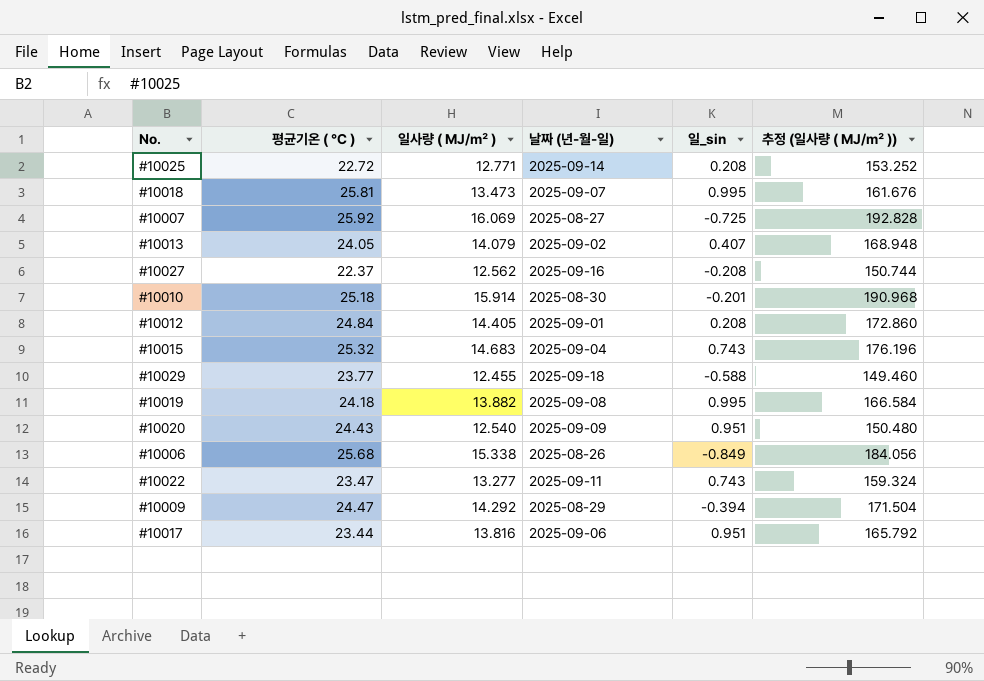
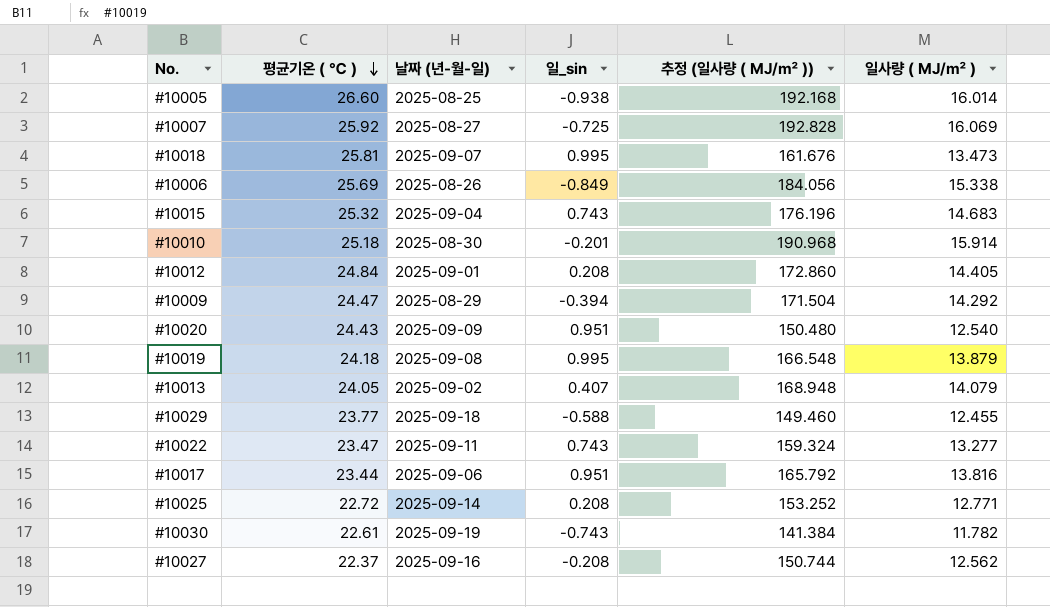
row order: none -> 평균기온 ( ℃ ) descending
column 일사량 ( MJ/㎡ ) | position: 3 -> 6
row #10005: none -> 26.60 | 2025-08-25 | -0.938 | 192.168 | 16.014
#10006 | 평균기온 ( ℃ ): 25.68 -> 25.69
#10019 | 추정 (일사량 ( MJ/㎡ )): 166.584 -> 166.548
#10019 | 일사량 ( MJ/㎡ ): 13.882 -> 13.879
row #10030: none -> 22.61 | 2025-09-19 | -0.743 | 141.384 | 11.782

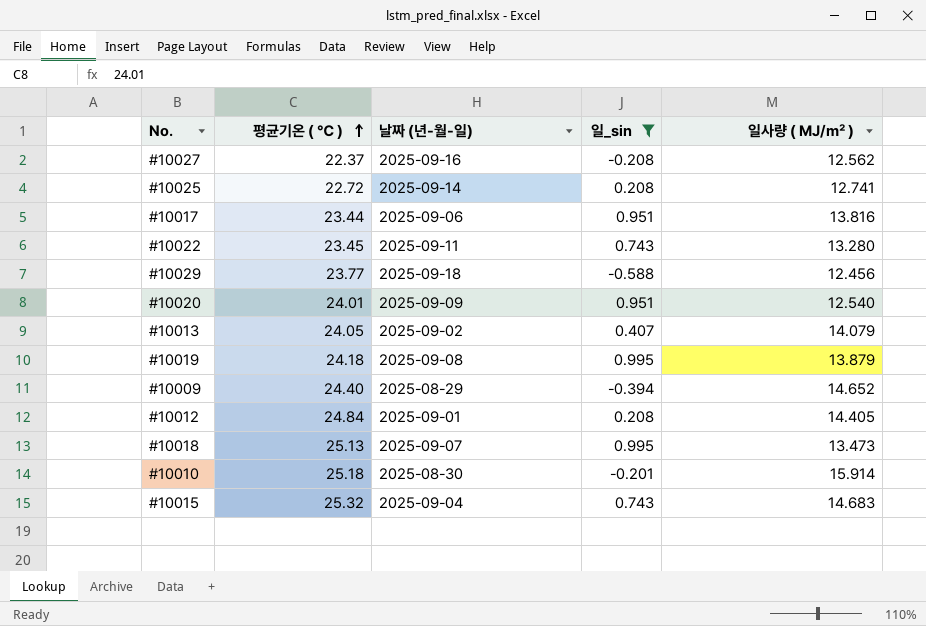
filter: none -> 일_sin >= -0.588
row order: 평균기온 ( ℃ ) descending -> 평균기온 ( ℃ ) ascending
column 추정 (일사량 ( MJ/㎡ )) | formula: [일사량 ( MJ/㎡ )] * 12 -> none
#10025 | 일사량 ( MJ/㎡ ): 12.771 -> 12.741
#10022 | 평균기온 ( ℃ ): 23.47 -> 23.45
#10022 | 일사량 ( MJ/㎡ ): 13.277 -> 13.280
#10029 | 일사량 ( MJ/㎡ ): 12.455 -> 12.456
#10020 | 평균기온 ( ℃ ): 24.43 -> 24.01
#10009 | 평균기온 ( ℃ ): 24.47 -> 24.40
#10009 | 일사량 ( MJ/㎡ ): 14.292 -> 14.652
#10018 | 평균기온 ( ℃ ): 25.81 -> 25.13

